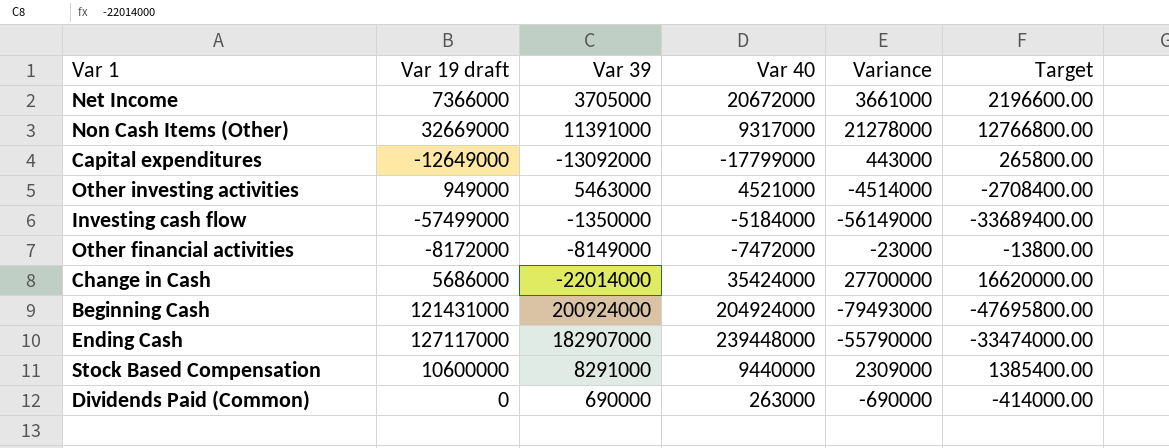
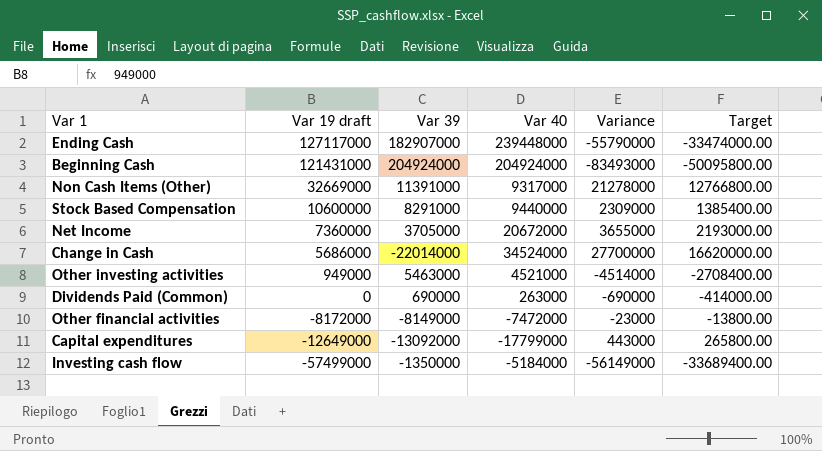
row order: none -> Var 19 draft descending
Beginning Cash | Var 39: 200924000 -> 204924000
Beginning Cash | Variance: -79493000 -> -83493000
Beginning Cash | Target: -47695800.00 -> -50095800.00
Net Income | Var 19 draft: 7366000 -> 7360000
Net Income | Variance: 3661000 -> 3655000
Net Income | Target: 2196600.00 -> 2193000.00
Change in Cash | Var 40: 35424000 -> 34524000

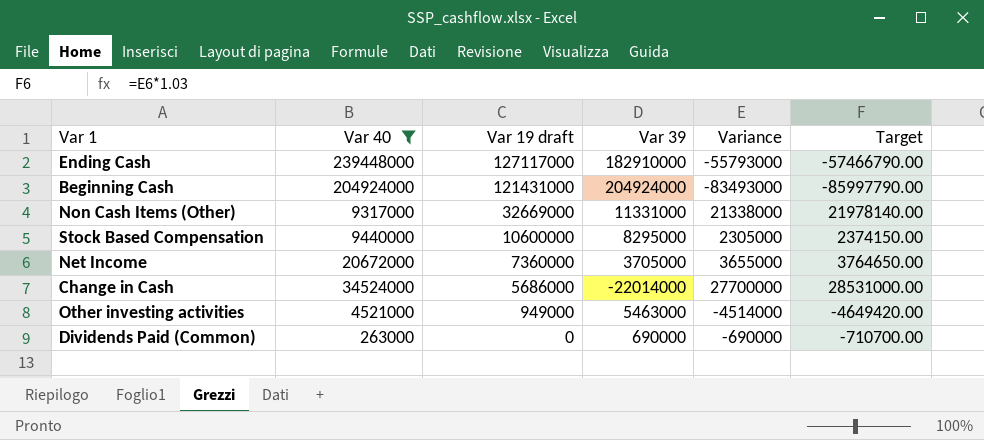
filter: none -> Var 40 >= 263000
column Var 40 | position: 4 -> 2
column Target | formula: [Variance] * 0.6 -> [Variance] * 1.03
Ending Cash | Var 39: 182907000 -> 182910000
Ending Cash | Variance: -55790000 -> -55793000
Non Cash Items (Other) | Var 39: 11391000 -> 11331000
Non Cash Items (Other) | Variance: 21278000 -> 21338000
Stock Based Compensation | Var 39: 8291000 -> 8295000
Stock Based Compensation | Variance: 2309000 -> 2305000

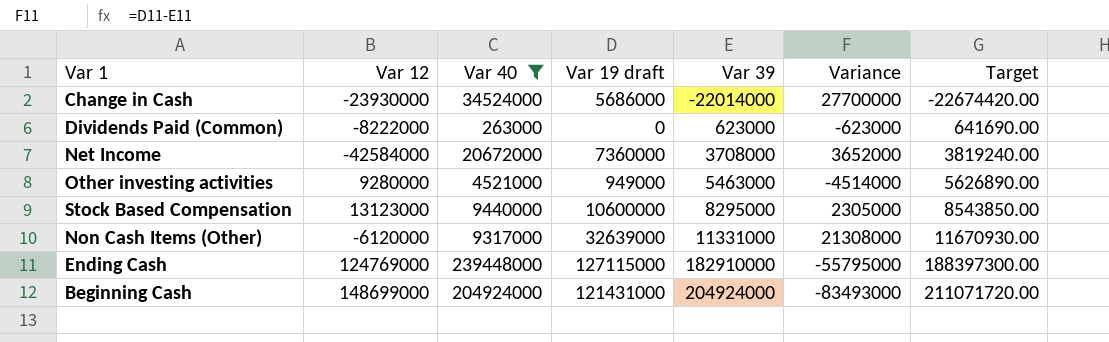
row order: Var 19 draft descending -> Var 39 ascending
column Var 12 | position: none -> 2
column Target | formula: [Variance] * 1.03 -> [Var 39] * 1.03
Dividends Paid (Common) | Var 39: 690000 -> 623000
Dividends Paid (Common) | Variance: -690000 -> -623000
Net Income | Var 39: 3705000 -> 3708000
Net Income | Variance: 3655000 -> 3652000
Non Cash Items (Other) | Var 19 draft: 32669000 -> 32639000
Non Cash Items (Other) | Variance: 21338000 -> 21308000
Ending Cash | Var 19 draft: 127117000 -> 127115000
Ending Cash | Variance: -55793000 -> -55795000

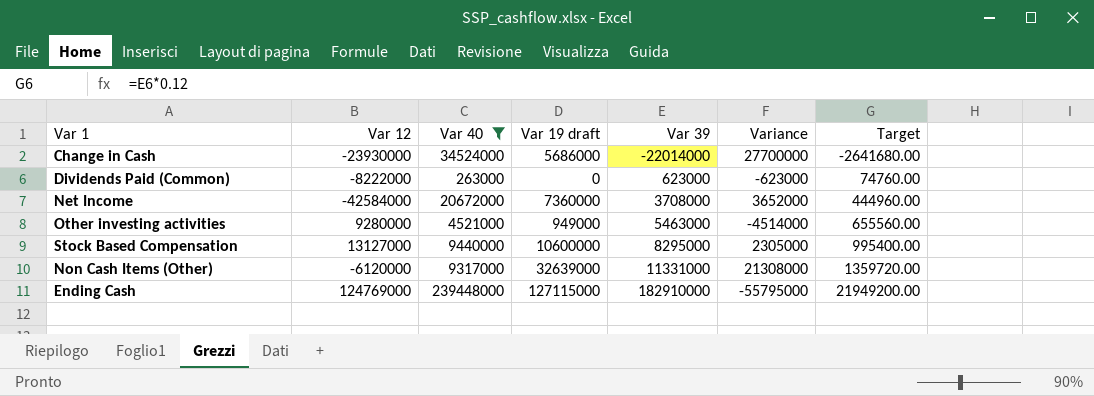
column Target | formula: [Var 39] * 1.03 -> [Var 39] * 0.12
row Beginning Cash: 148699000 | 204924000 | 121431000 | 204924000 | -83493000 | 211071720.00 -> none
Stock Based Compensation | Var 12: 13123000 -> 13127000

